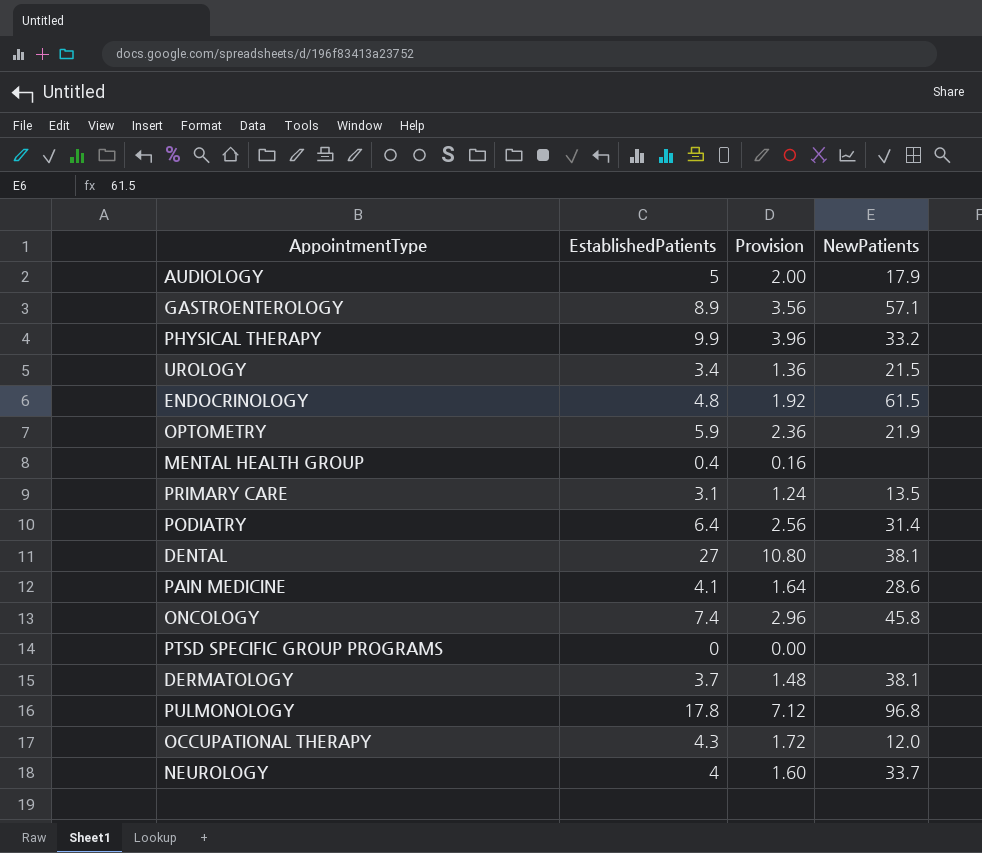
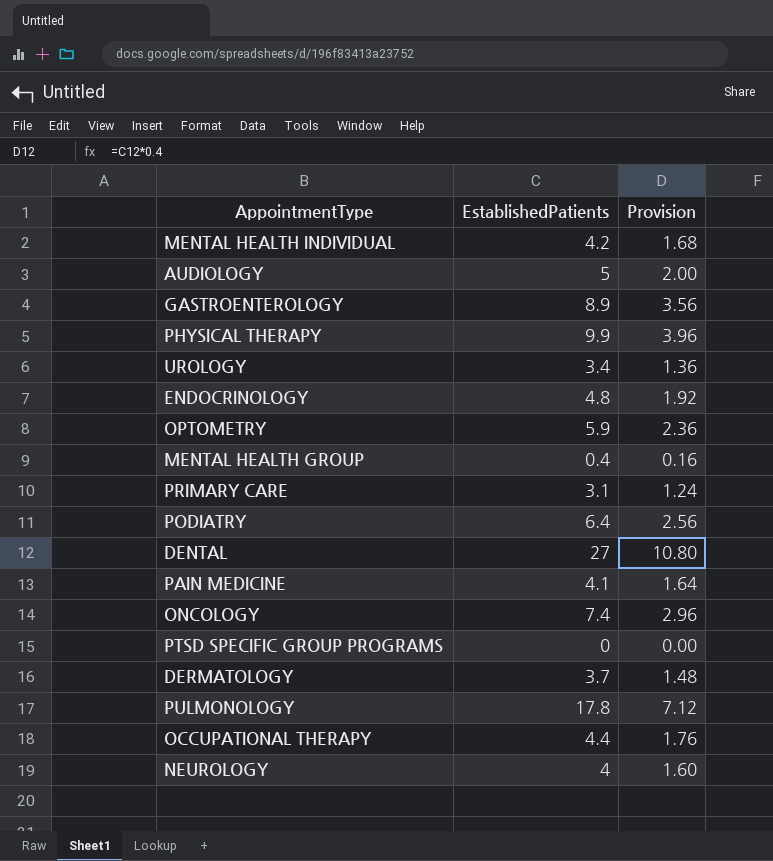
column NewPatients | position: 4 -> none
row MENTAL HEALTH INDIVIDUAL: none -> 4.2 | 1.68
OCCUPATIONAL THERAPY | EstablishedPatients: 4.3 -> 4.4
OCCUPATIONAL THERAPY | Provision: 1.72 -> 1.76

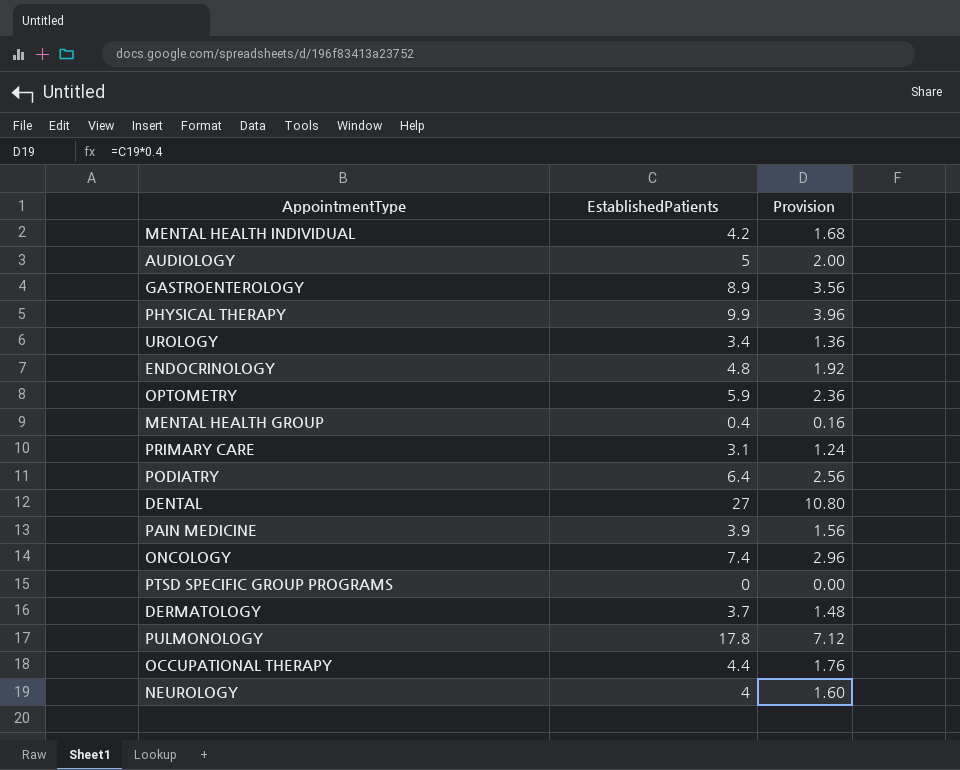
PAIN MEDICINE | EstablishedPatients: 4.1 -> 3.9
PAIN MEDICINE | Provision: 1.64 -> 1.56

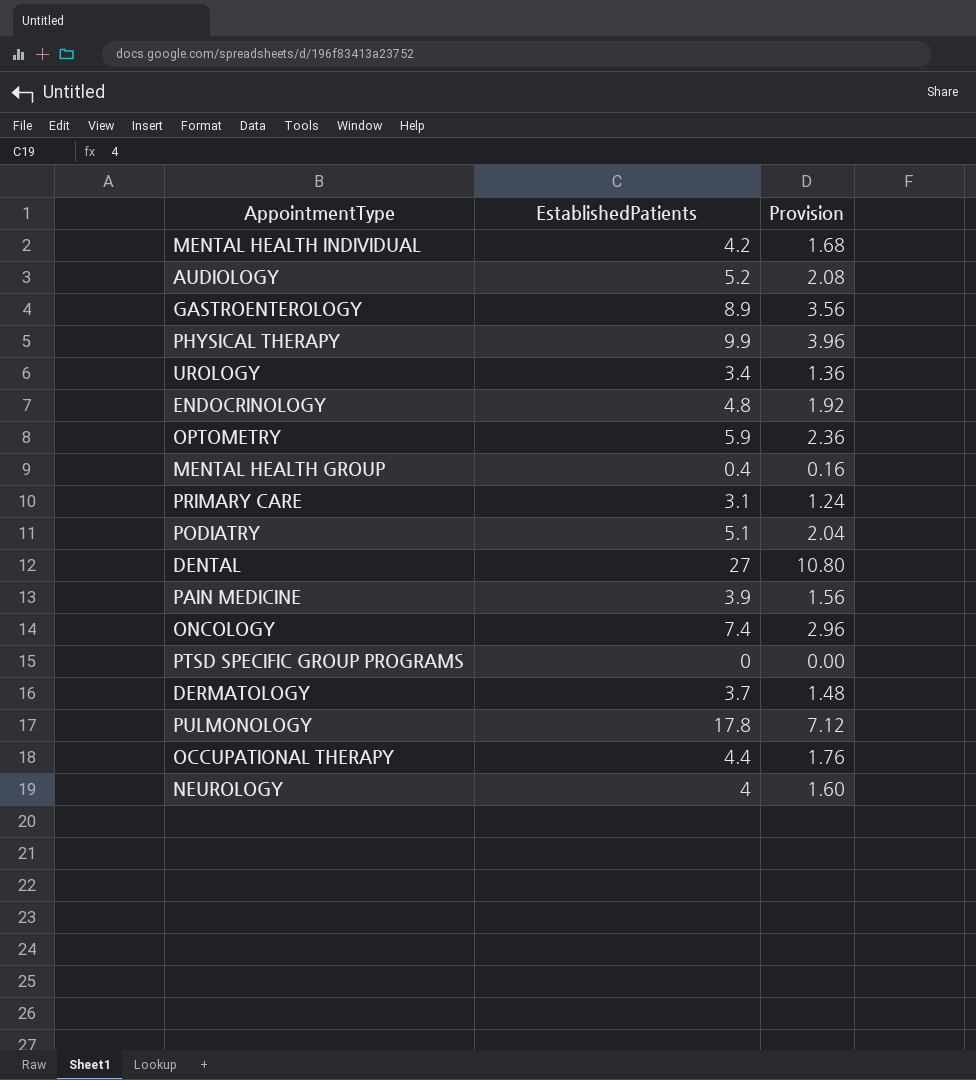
AUDIOLOGY | EstablishedPatients: 5 -> 5.2
AUDIOLOGY | Provision: 2.00 -> 2.08
PODIATRY | EstablishedPatients: 6.4 -> 5.1
PODIATRY | Provision: 2.56 -> 2.04

